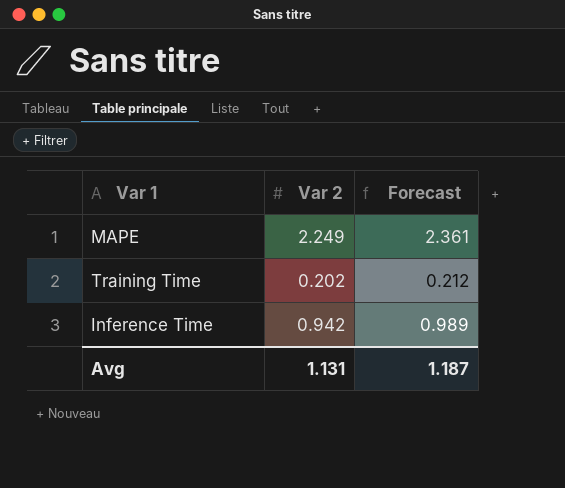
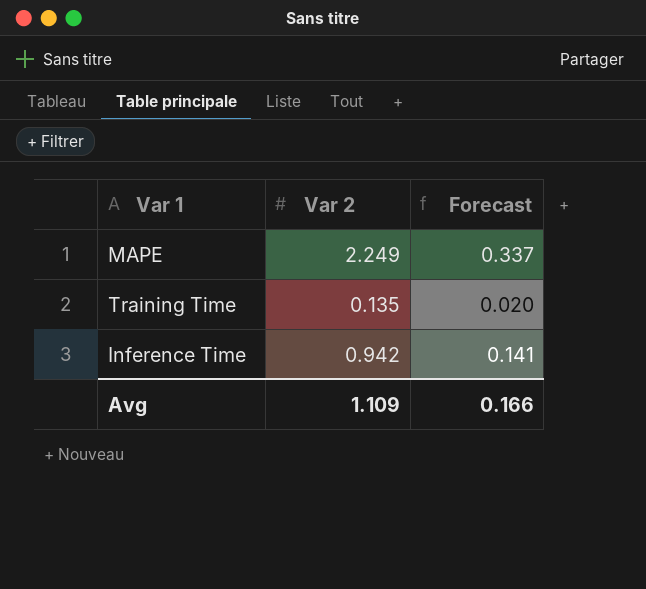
column Forecast | formula: [Var 2] * 1.05 -> [Var 2] * 0.15
Training Time | Var 2: 0.202 -> 0.135
Avg | Var 2: 1.131 -> 1.109
Avg | Forecast: 1.187 -> 0.166

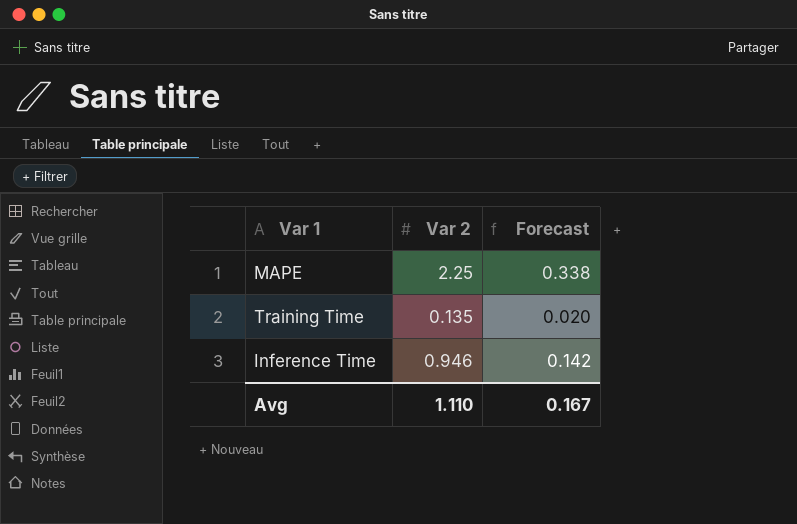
MAPE | Var 2: 2.249 -> 2.25
MAPE | Forecast: 0.337 -> 0.338
Inference Time | Var 2: 0.942 -> 0.946
Inference Time | Forecast: 0.141 -> 0.142
Avg | Var 2: 1.109 -> 1.110
Avg | Forecast: 0.166 -> 0.167

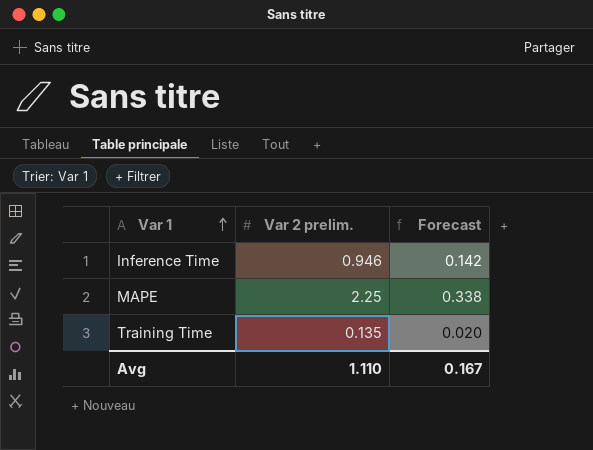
row order: none -> Var 1 ascending
column name: Var 2 -> Var 2 prelim.

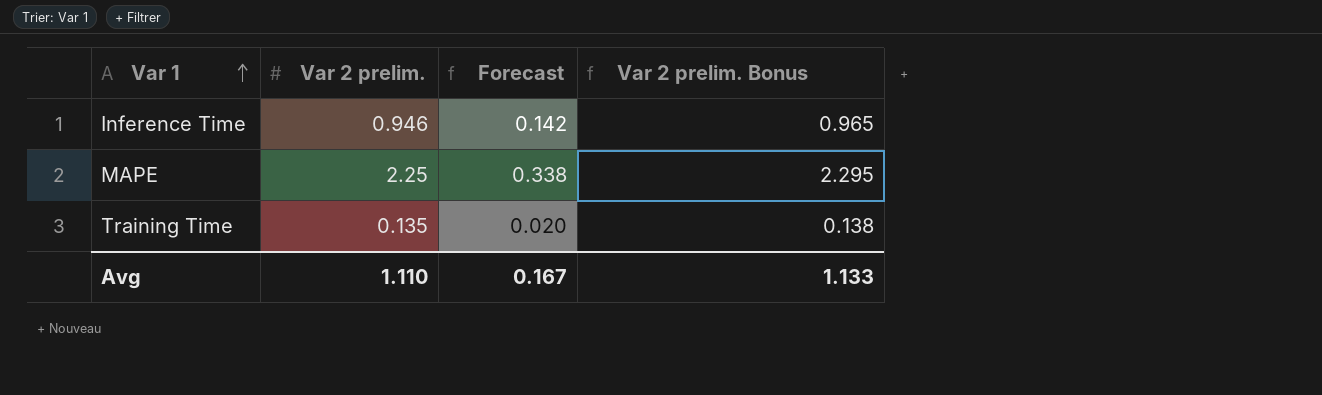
column Var 2 prelim. Bonus | formula: none -> [Var 2 prelim.] * 1.02

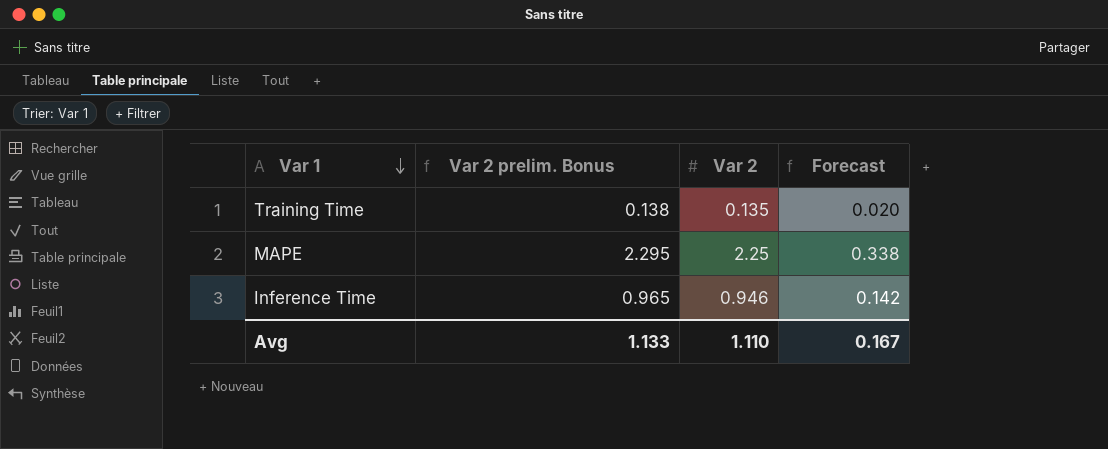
row order: Var 1 ascending -> Var 1 descending
column Var 2 prelim. Bonus | position: 4 -> 2
column name: Var 2 prelim. -> Var 2

